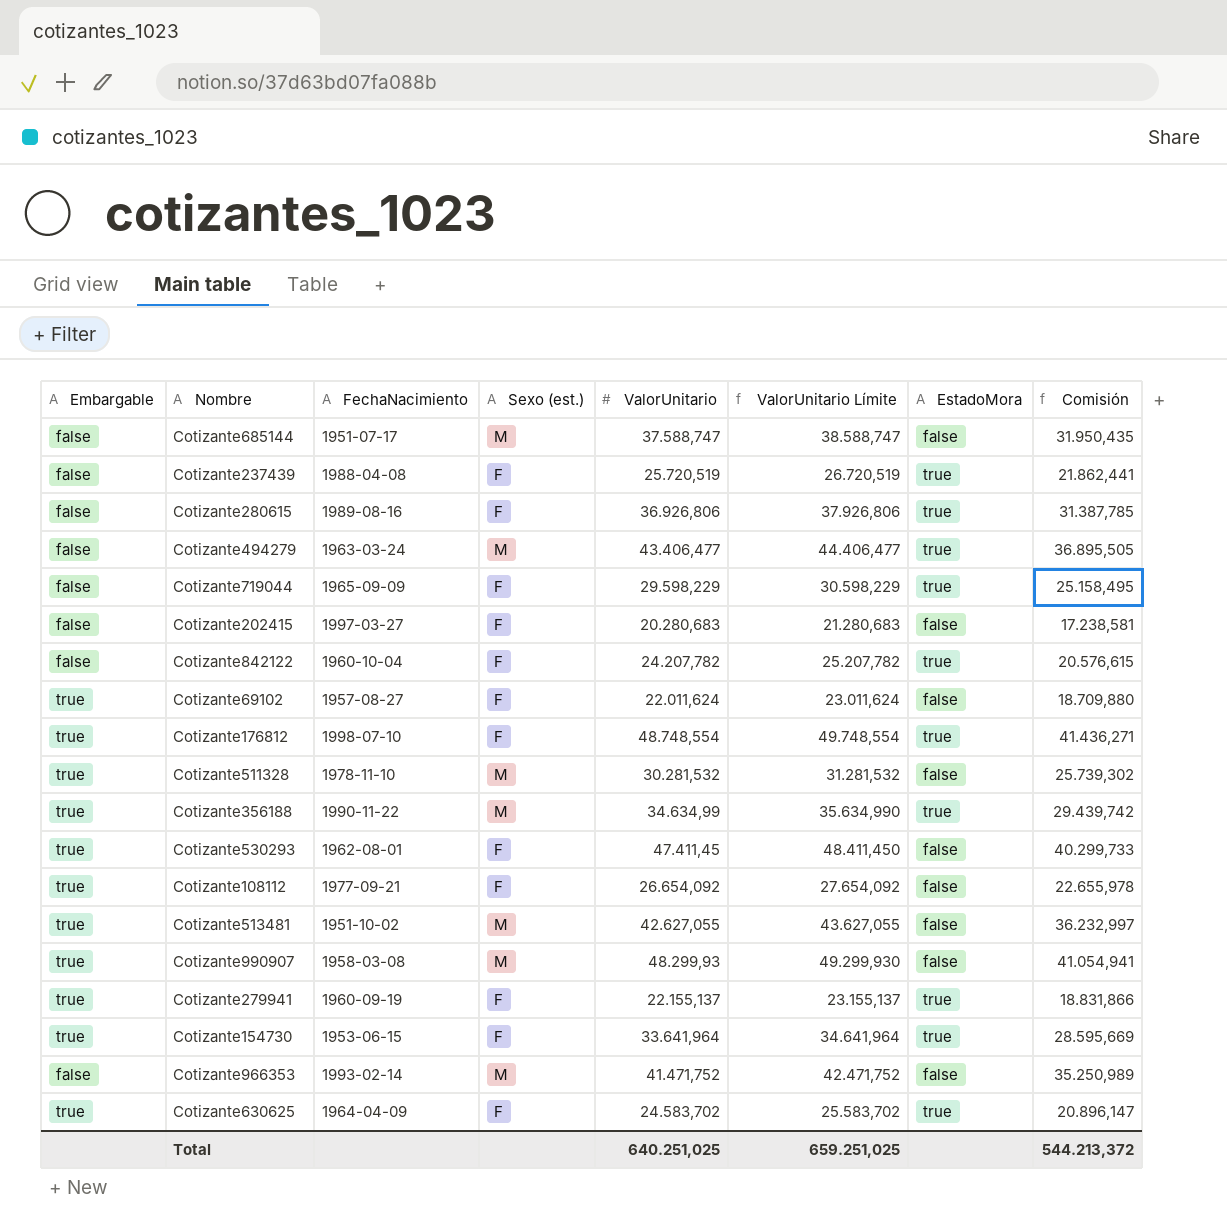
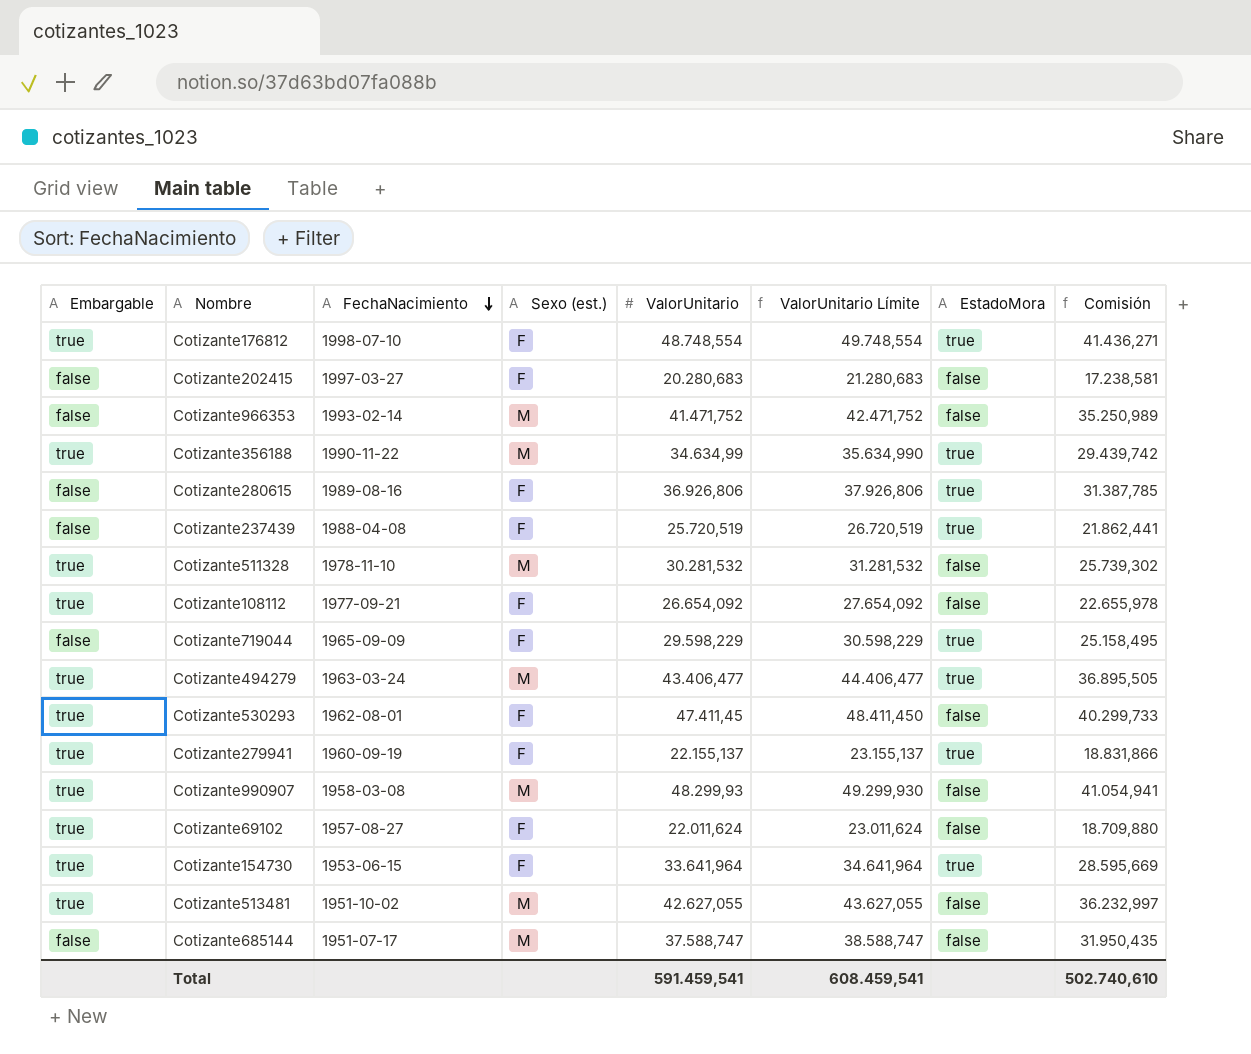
row order: none -> FechaNacimiento descending
row Cotizante842122: false | 1960-10-04 | F | 24.207,782 | 25.207,782 | true | 20.576,615 -> none
row Cotizante630625: true | 1964-04-09 | F | 24.583,702 | 25.583,702 | true | 20.896,147 -> none
Cotizante494279 | Embargable: false -> true
Total | ValorUnitario: 640.251,025 -> 591.459,541
Total | ValorUnitario Límite: 659.251,025 -> 608.459,541
Total | Comisión: 544.213,372 -> 502.740,610

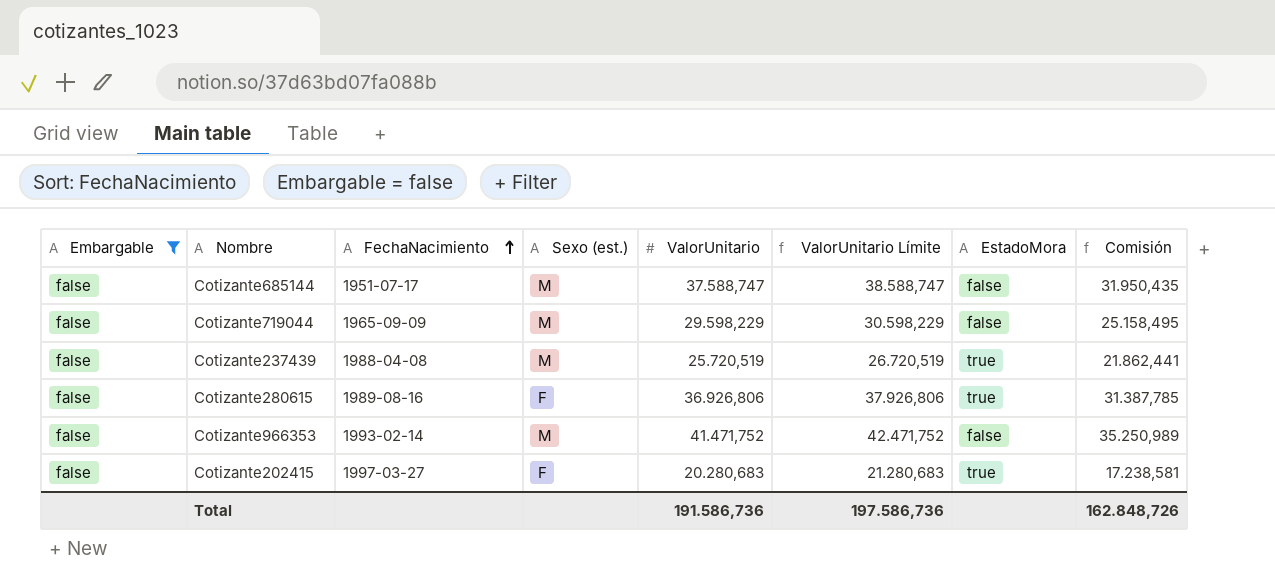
filter: none -> Embargable = false
row order: FechaNacimiento descending -> FechaNacimiento ascending
Cotizante719044 | Sexo (est.): F -> M
Cotizante719044 | EstadoMora: true -> false
Cotizante237439 | Sexo (est.): F -> M
Cotizante202415 | EstadoMora: false -> true
Total | ValorUnitario: 591.459,541 -> 191.586,736
Total | ValorUnitario Límite: 608.459,541 -> 197.586,736
Total | Comisión: 502.740,610 -> 162.848,726

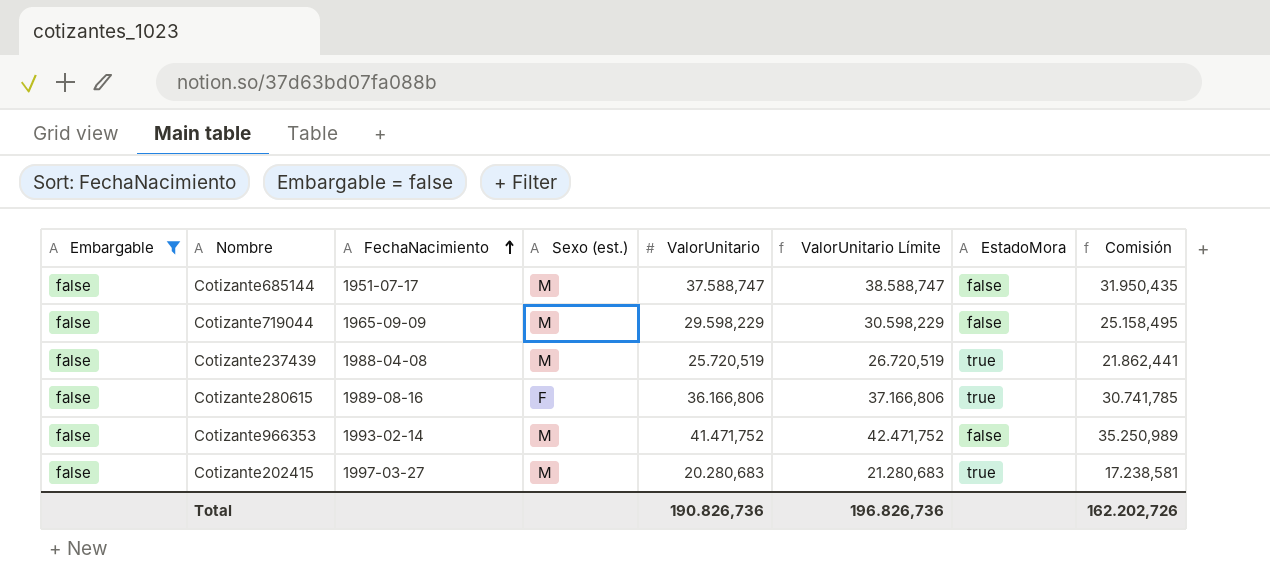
Cotizante280615 | ValorUnitario: 36.926,806 -> 36.166,806
Cotizante280615 | ValorUnitario Límite: 37.926,806 -> 37.166,806
Cotizante280615 | Comisión: 31.387,785 -> 30.741,785
Cotizante202415 | Sexo (est.): F -> M
Total | ValorUnitario: 191.586,736 -> 190.826,736
Total | ValorUnitario Límite: 197.586,736 -> 196.826,736
Total | Comisión: 162.848,726 -> 162.202,726

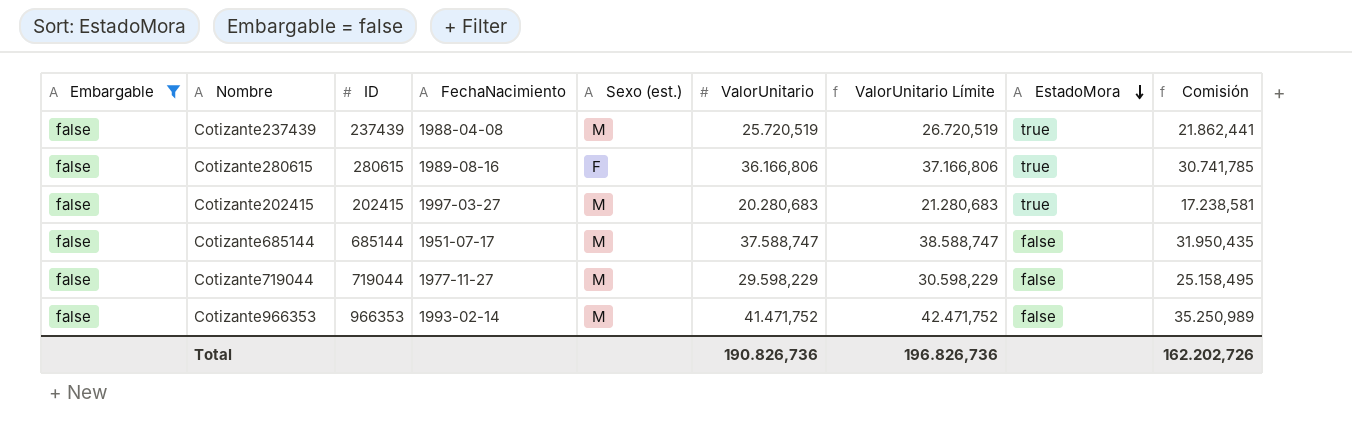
row order: FechaNacimiento ascending -> EstadoMora descending
column ID | position: none -> 3
Cotizante719044 | FechaNacimiento: 1965-09-09 -> 1977-11-27

